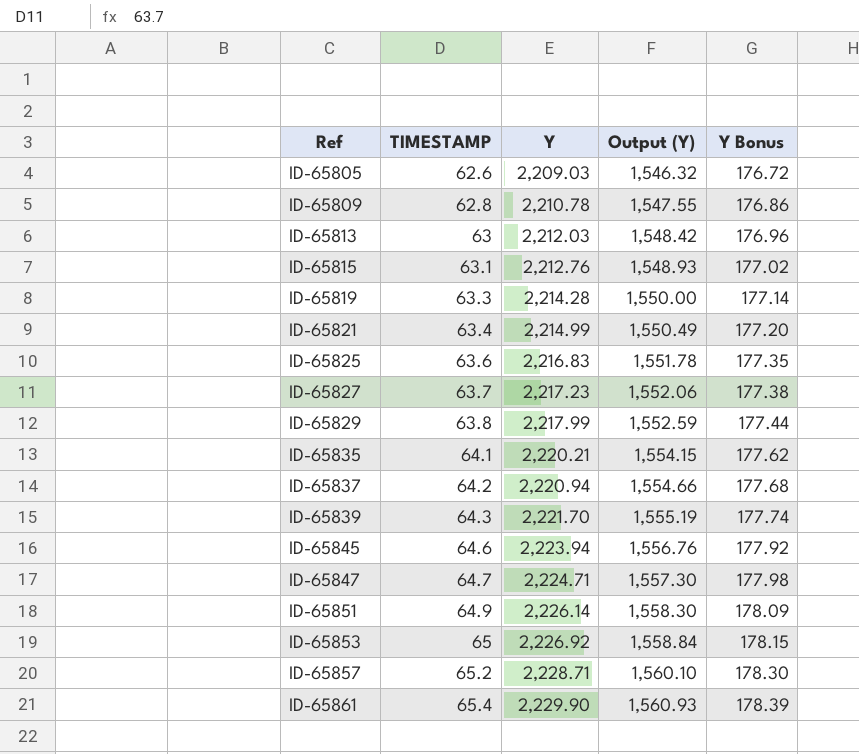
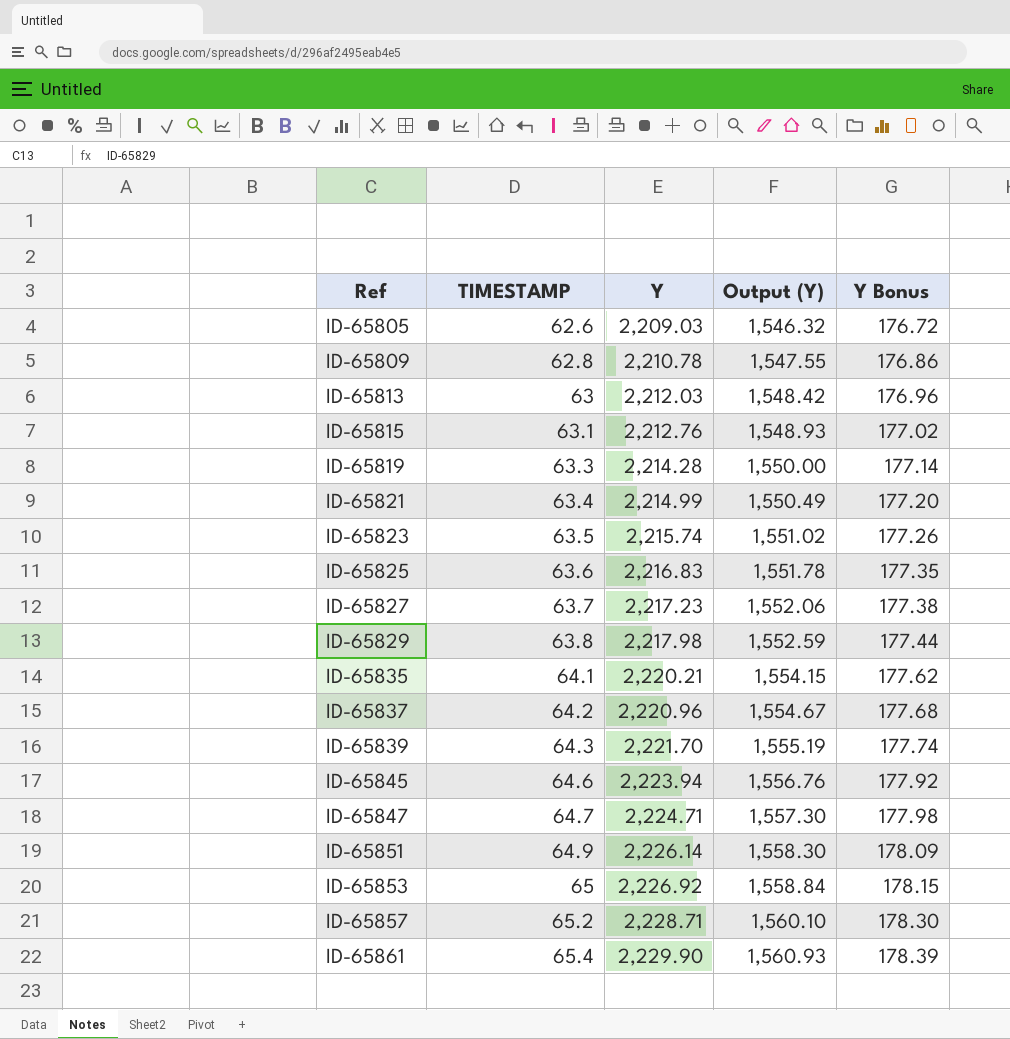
row ID-65823: none -> 63.5 | 2,215.74 | 1,551.02 | 177.26
ID-65829 | Y: 2,217.99 -> 2,217.98
ID-65837 | Y: 2,220.94 -> 2,220.96
ID-65837 | Output (Y): 1,554.66 -> 1,554.67

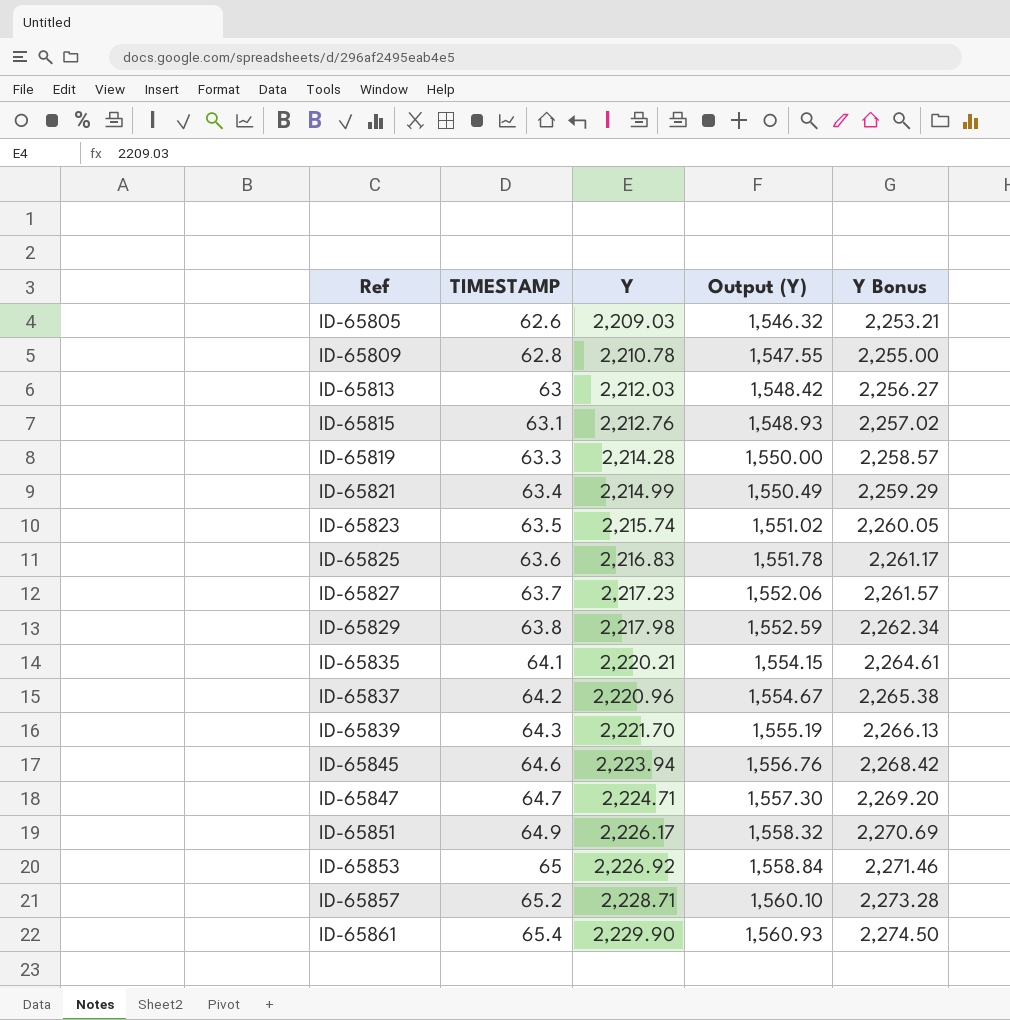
column Y Bonus | formula: [Y] * 0.08 -> [Y] * 1.02
ID-65851 | Y: 2,226.14 -> 2,226.17
ID-65851 | Output (Y): 1,558.30 -> 1,558.32

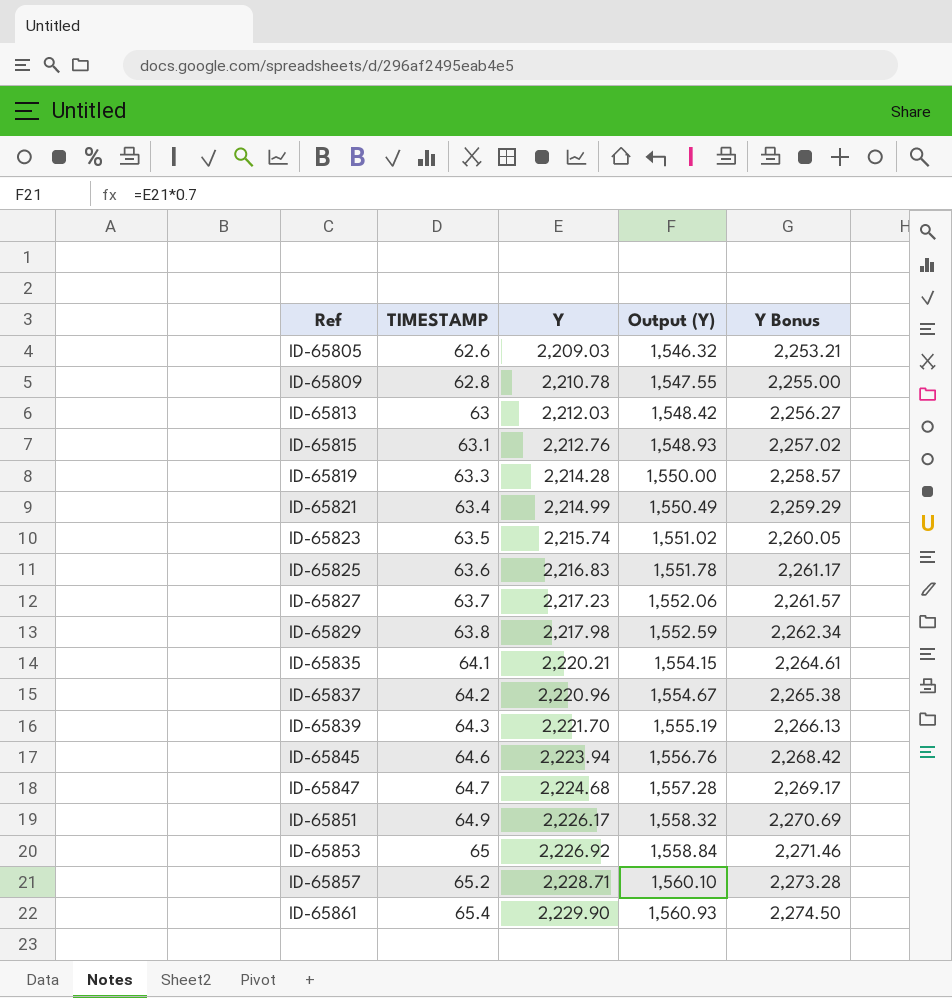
ID-65847 | Y: 2,224.71 -> 2,224.68
ID-65847 | Output (Y): 1,557.30 -> 1,557.28
ID-65847 | Y Bonus: 2,269.20 -> 2,269.17

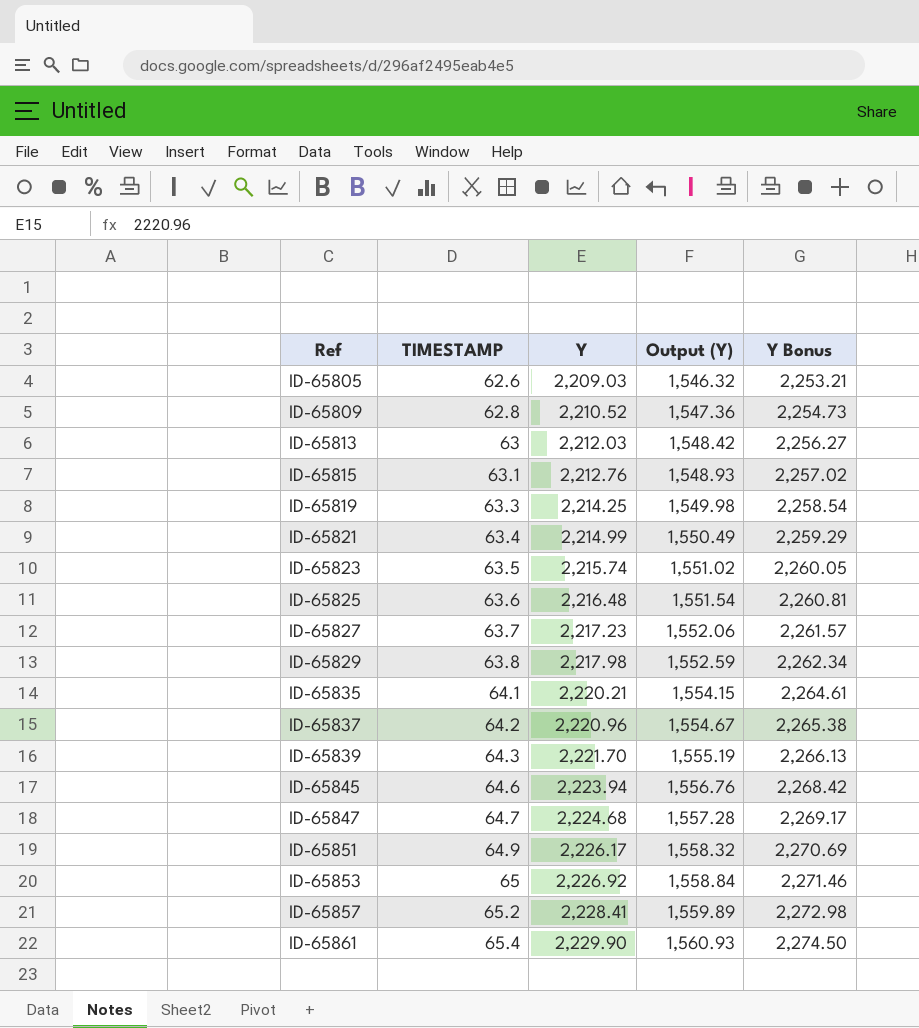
ID-65809 | Y: 2,210.78 -> 2,210.52
ID-65809 | Output (Y): 1,547.55 -> 1,547.36
ID-65809 | Y Bonus: 2,255.00 -> 2,254.73
ID-65819 | Y: 2,214.28 -> 2,214.25
ID-65819 | Output (Y): 1,550.00 -> 1,549.98
ID-65819 | Y Bonus: 2,258.57 -> 2,258.54
ID-65825 | Y: 2,216.83 -> 2,216.48
ID-65825 | Output (Y): 1,551.78 -> 1,551.54
ID-65825 | Y Bonus: 2,261.17 -> 2,260.81
ID-65857 | Y: 2,228.71 -> 2,228.41
ID-65857 | Output (Y): 1,560.10 -> 1,559.89
ID-65857 | Y Bonus: 2,273.28 -> 2,272.98

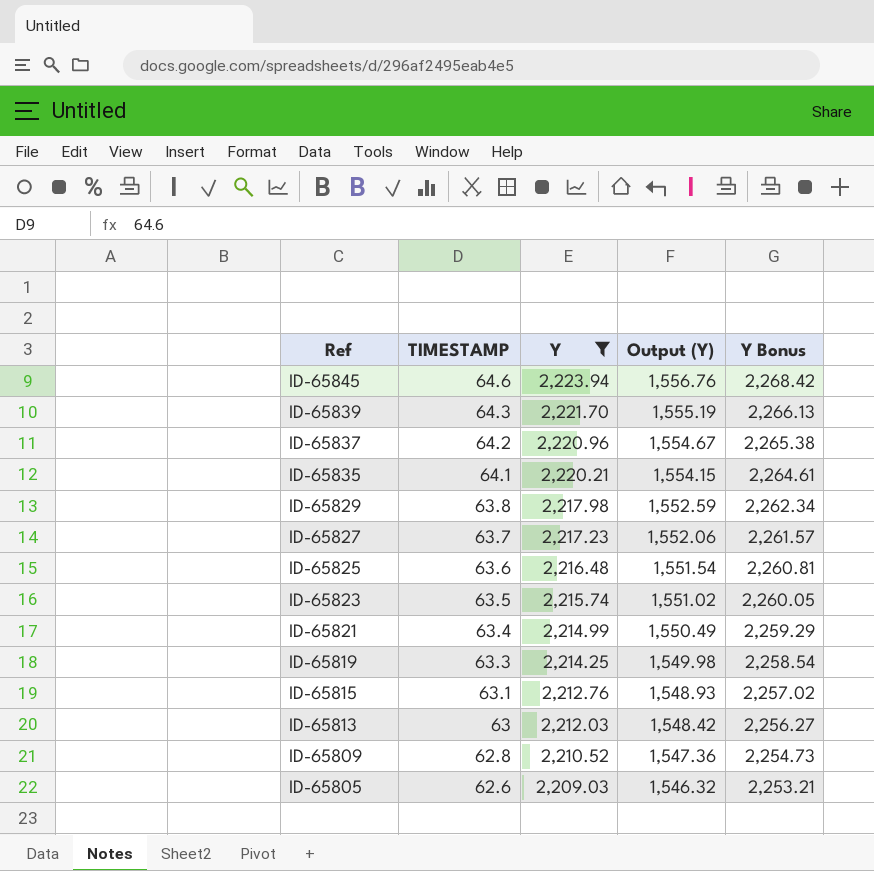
filter: none -> Y <= 2,223.94
row order: Ref ascending -> Ref descending

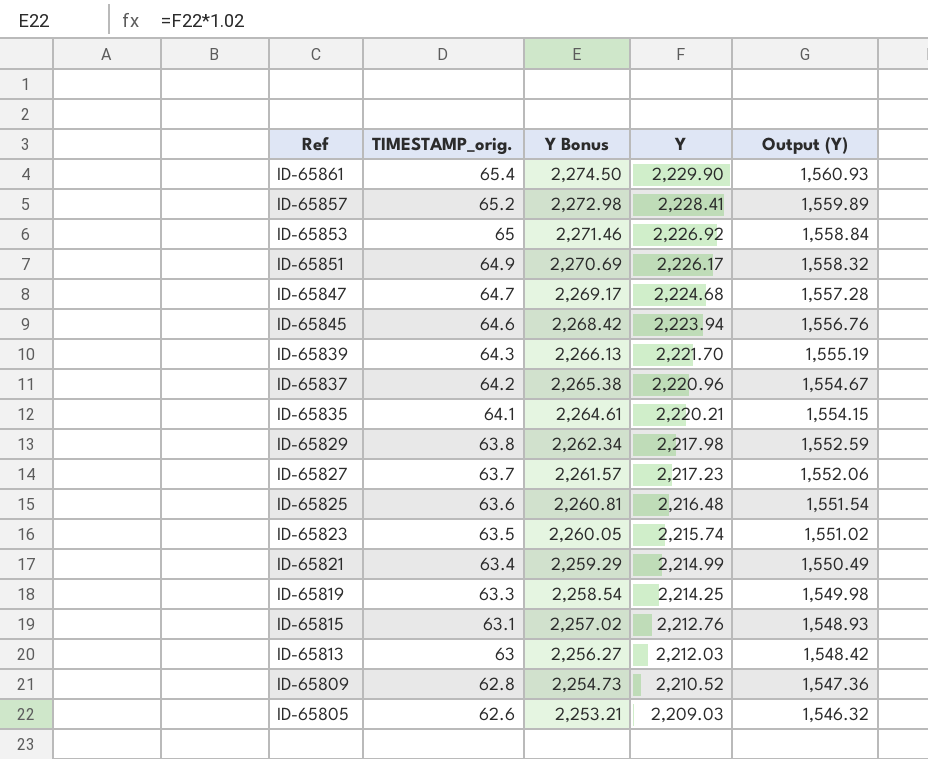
filter: Y <= 2,223.94 -> none
column name: TIMESTAMP -> TIMESTAMP_orig.
column Y Bonus | position: 5 -> 3

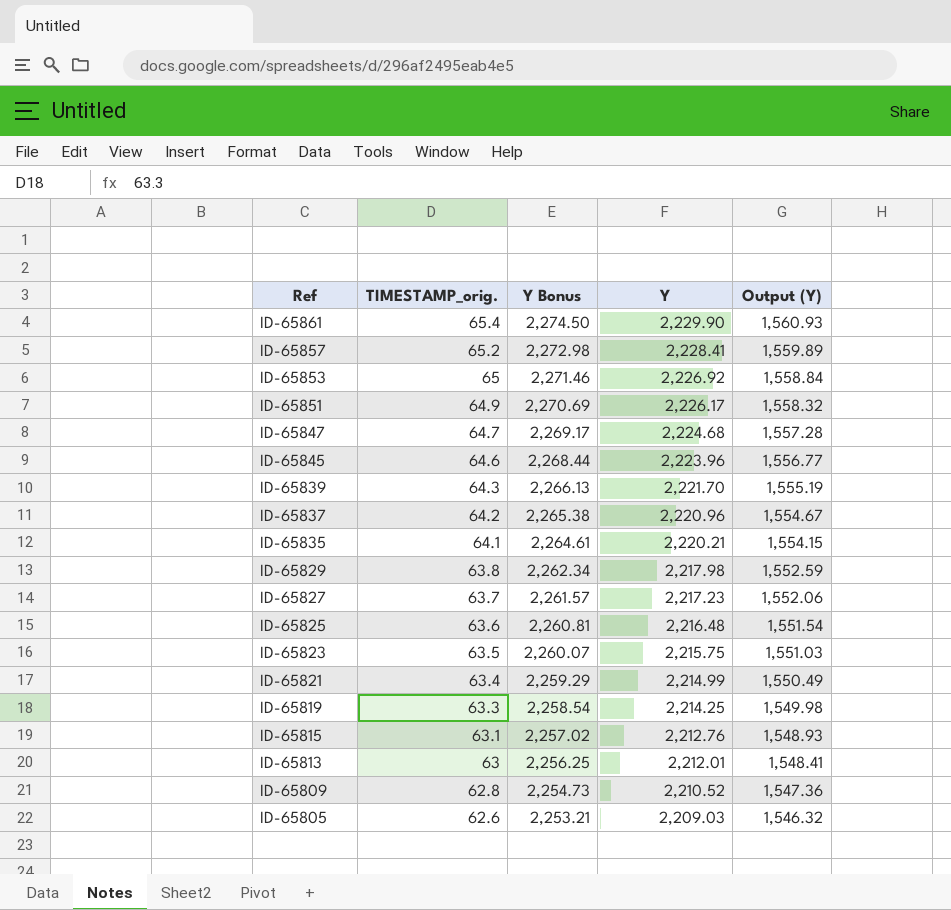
ID-65845 | Y Bonus: 2,268.42 -> 2,268.44
ID-65845 | Y: 2,223.94 -> 2,223.96
ID-65845 | Output (Y): 1,556.76 -> 1,556.77
ID-65823 | Y Bonus: 2,260.05 -> 2,260.07
ID-65823 | Y: 2,215.74 -> 2,215.75
ID-65823 | Output (Y): 1,551.02 -> 1,551.03
ID-65813 | Y Bonus: 2,256.27 -> 2,256.25
ID-65813 | Y: 2,212.03 -> 2,212.01
ID-65813 | Output (Y): 1,548.42 -> 1,548.41

